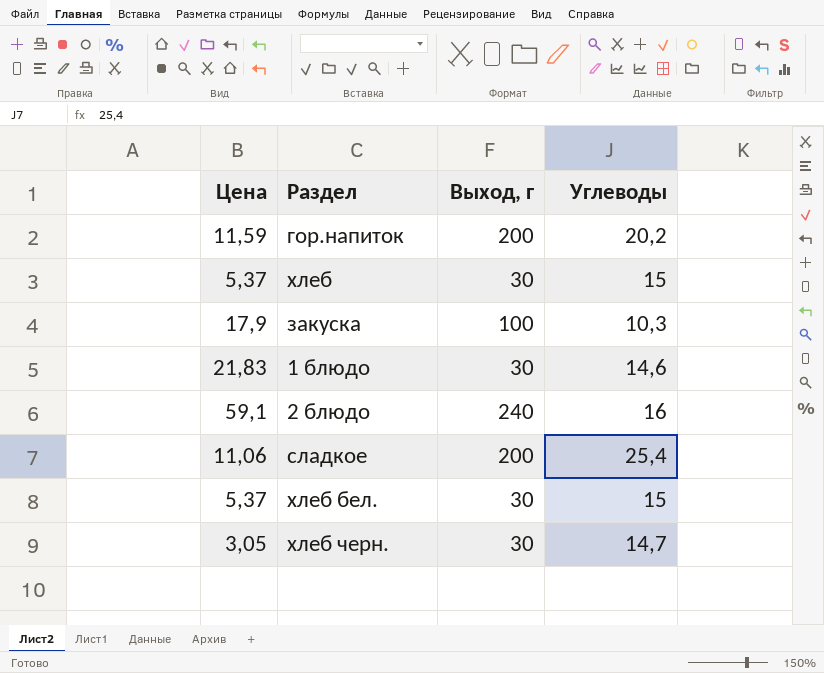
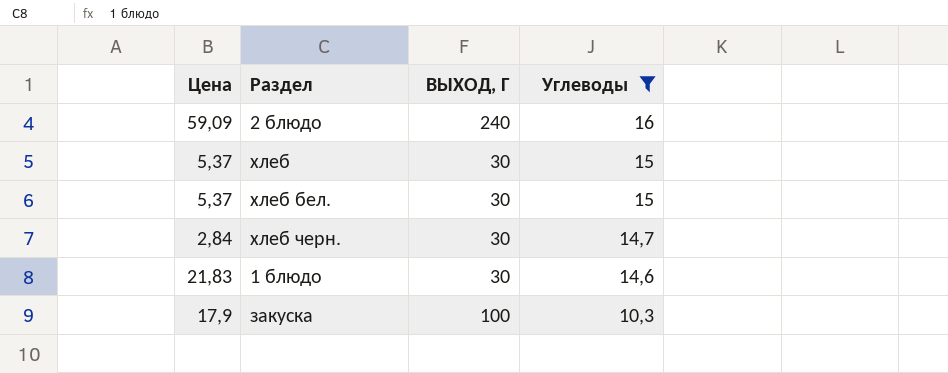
filter: none -> Углеводы <= 16
row order: none -> Углеводы descending
column name: Выход, г -> ВЫХОД, Г
2 блюдо | Цена: 59,1 -> 59,09
хлеб черн. | Цена: 3,05 -> 2,84

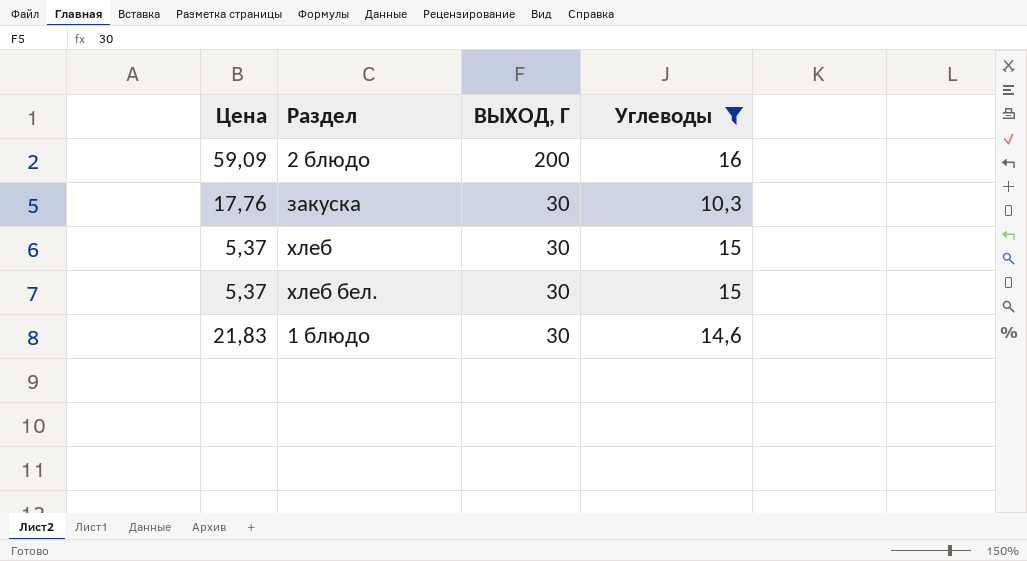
row order: Углеводы descending -> ВЫХОД, Г descending
row хлеб черн.: 2,84 | 30 | 14,7 -> none
2 блюдо | ВЫХОД, Г: 240 -> 200
закуска | Цена: 17,9 -> 17,76
закуска | ВЫХОД, Г: 100 -> 30

